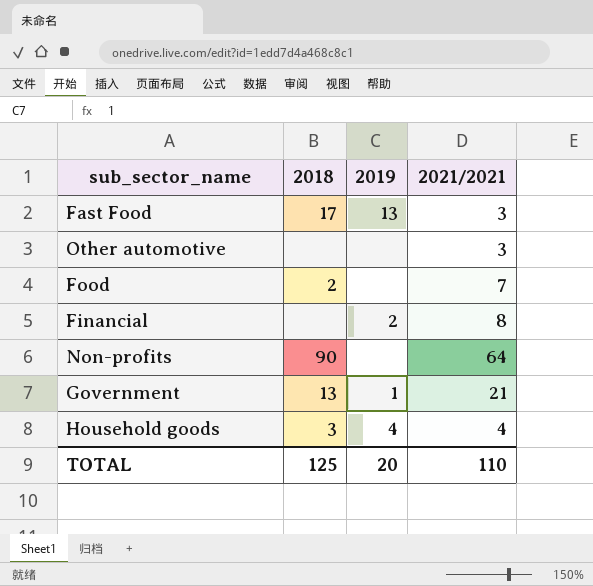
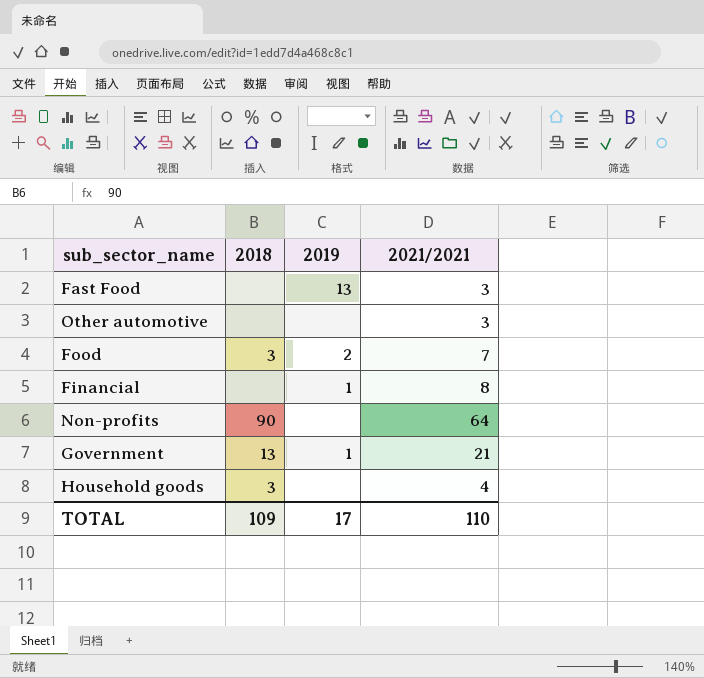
Fast Food | 2018: 17 -> none
Food | 2018: 2 -> 3
Food | 2019: none -> 2
Financial | 2019: 2 -> 1
Household goods | 2019: 4 -> none
TOTAL | 2018: 125 -> 109
TOTAL | 2019: 20 -> 17

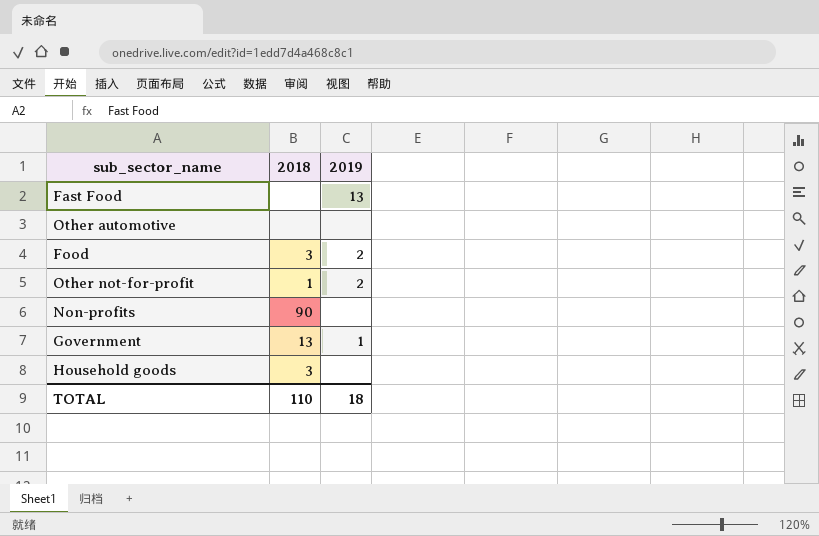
column 2021/2021 | position: 4 -> none
row Financial: none | 1 | 8 -> none
row Other not-for-profit: none -> 1 | 2
TOTAL | 2018: 109 -> 110
TOTAL | 2019: 17 -> 18

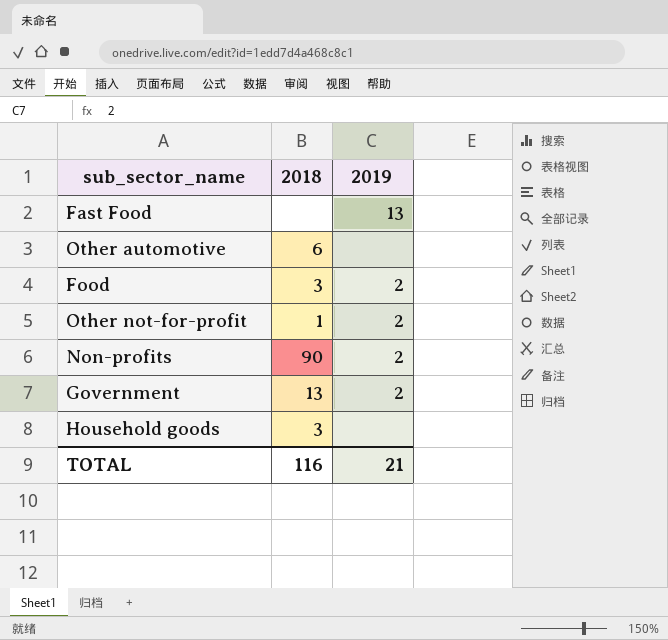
Other automotive | 2018: none -> 6
Non-profits | 2019: none -> 2
Government | 2019: 1 -> 2
TOTAL | 2018: 110 -> 116
TOTAL | 2019: 18 -> 21

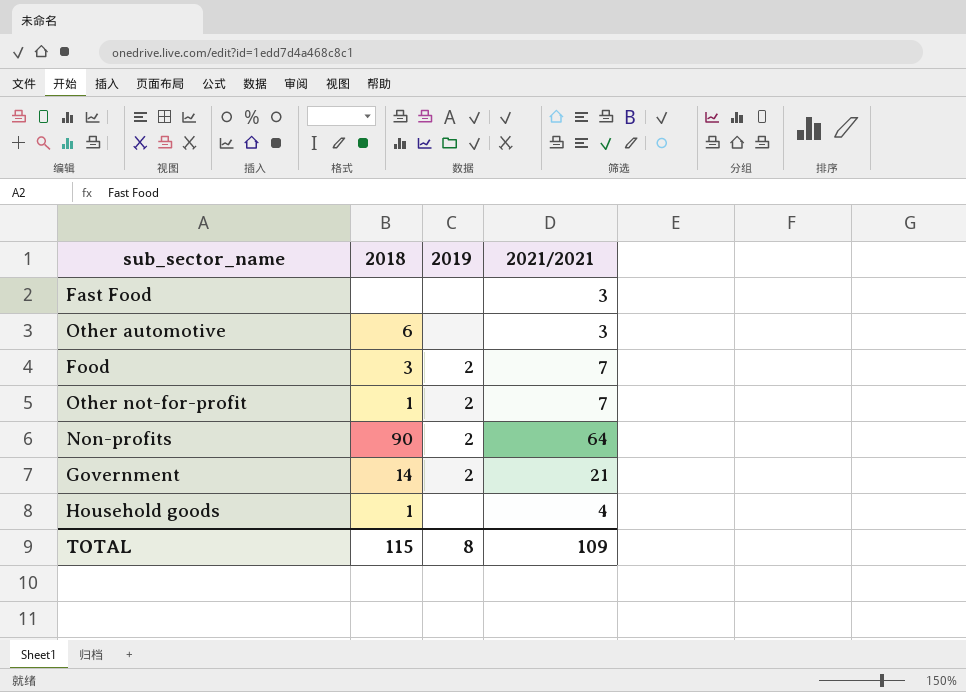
column 2021/2021 | position: none -> 4
Fast Food | 2019: 13 -> none
Government | 2018: 13 -> 14
Household goods | 2018: 3 -> 1
TOTAL | 2018: 116 -> 115
TOTAL | 2019: 21 -> 8

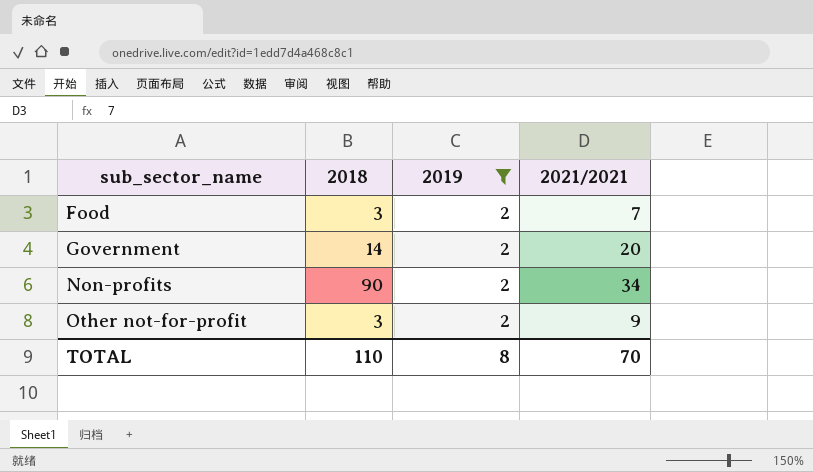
filter: none -> 2019 = 2
row order: none -> sub_sector_name ascending
Government | 2021/2021: 21 -> 20
Non-profits | 2021/2021: 64 -> 34
Other not-for-profit | 2018: 1 -> 3
Other not-for-profit | 2021/2021: 7 -> 9
TOTAL | 2018: 115 -> 110
TOTAL | 2021/2021: 109 -> 70

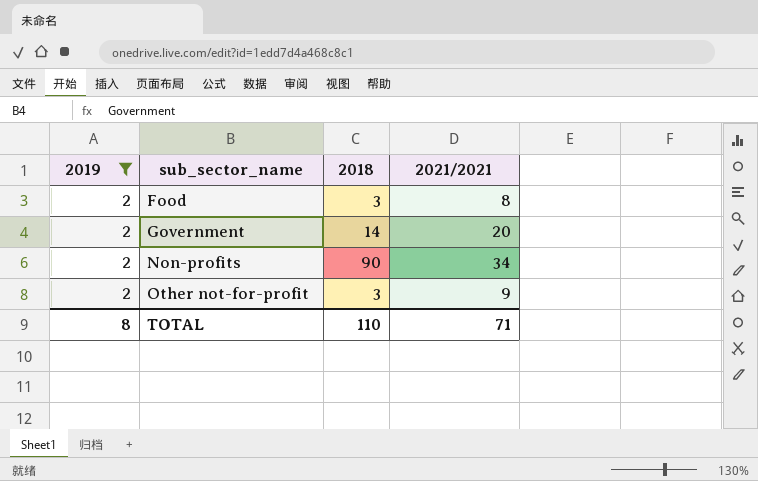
column 2019 | position: 3 -> 1
Food | 2021/2021: 7 -> 8
TOTAL | 2021/2021: 70 -> 71

